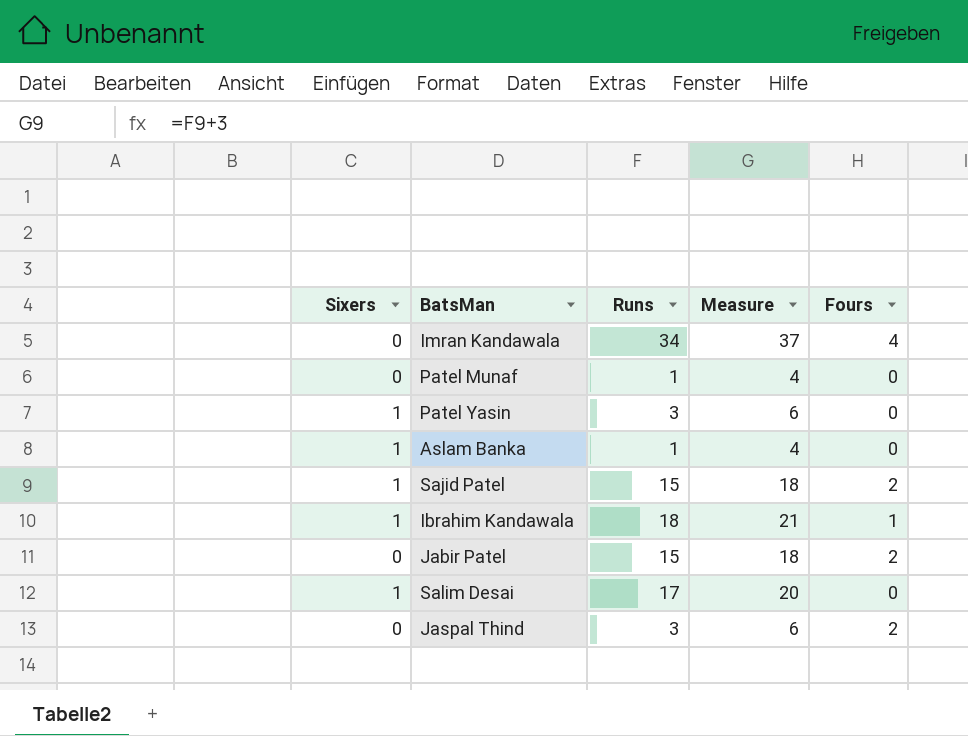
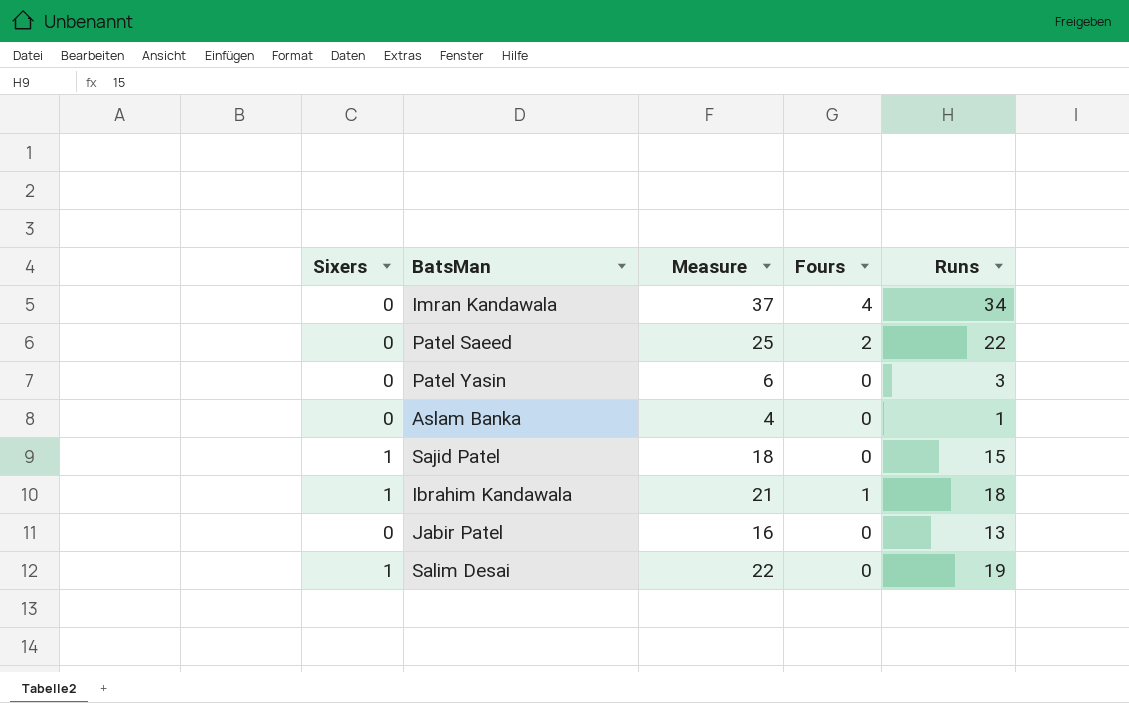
column Runs | position: 3 -> 5
row Patel Munaf: 0 | 1 | 4 | 0 -> none
row Jaspal Thind: 0 | 3 | 6 | 2 -> none
row Patel Saeed: none -> 0 | 25 | 2 | 22
Patel Yasin | Sixers: 1 -> 0
Aslam Banka | Sixers: 1 -> 0
Sajid Patel | Fours: 2 -> 0
Jabir Patel | Measure: 18 -> 16
Jabir Patel | Fours: 2 -> 0
Jabir Patel | Runs: 15 -> 13
Salim Desai | Measure: 20 -> 22
Salim Desai | Runs: 17 -> 19

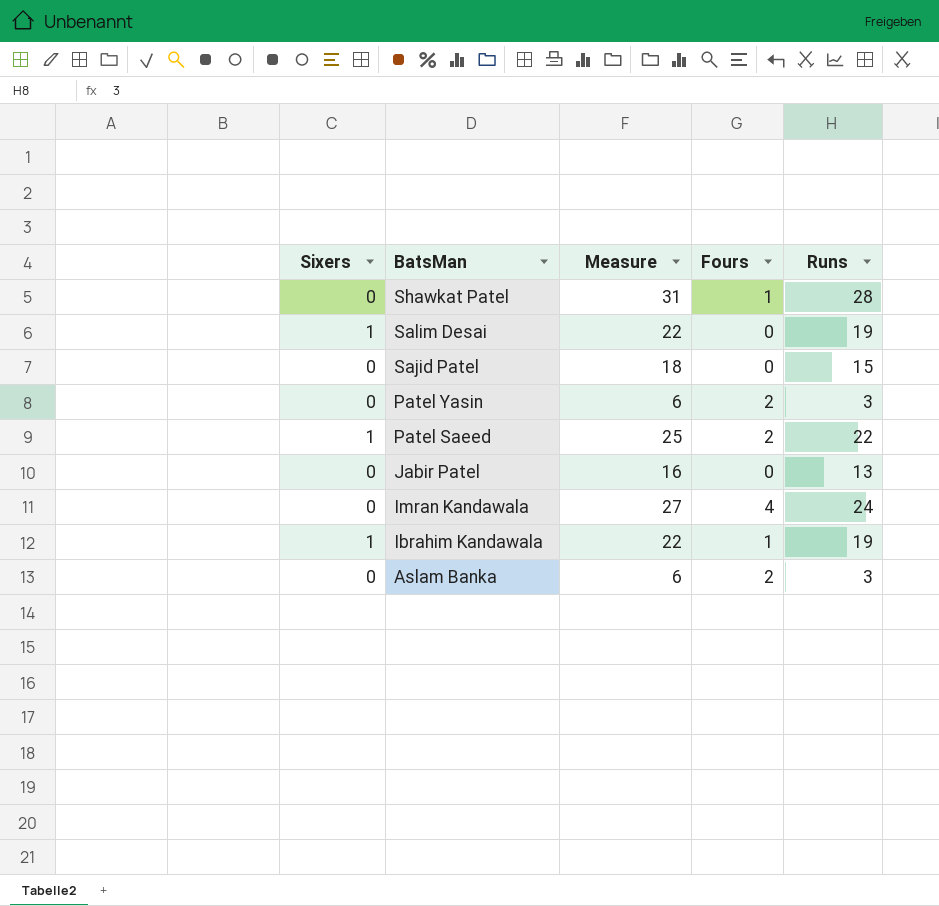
row order: none -> BatsMan descending
row Shawkat Patel: none -> 0 | 31 | 1 | 28
Sajid Patel | Sixers: 1 -> 0
Patel Yasin | Fours: 0 -> 2
Patel Saeed | Sixers: 0 -> 1
Imran Kandawala | Measure: 37 -> 27
Imran Kandawala | Runs: 34 -> 24
Ibrahim Kandawala | Measure: 21 -> 22
Ibrahim Kandawala | Runs: 18 -> 19
Aslam Banka | Measure: 4 -> 6
Aslam Banka | Fours: 0 -> 2
Aslam Banka | Runs: 1 -> 3

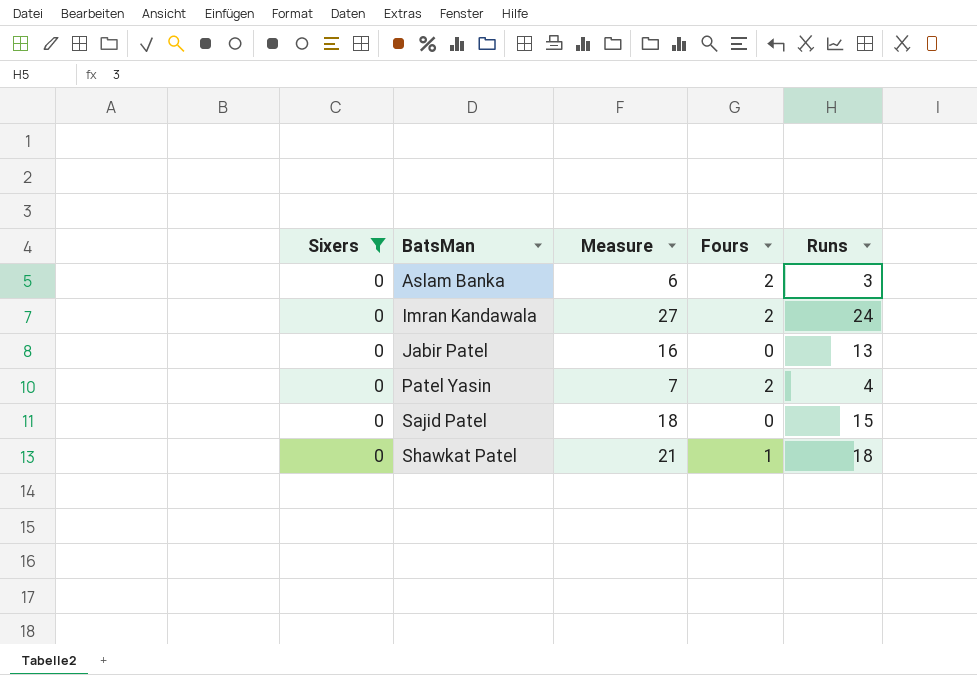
filter: none -> Sixers = 0
row order: BatsMan descending -> BatsMan ascending
Imran Kandawala | Fours: 4 -> 2
Patel Yasin | Measure: 6 -> 7
Patel Yasin | Runs: 3 -> 4
Shawkat Patel | Measure: 31 -> 21
Shawkat Patel | Runs: 28 -> 18

